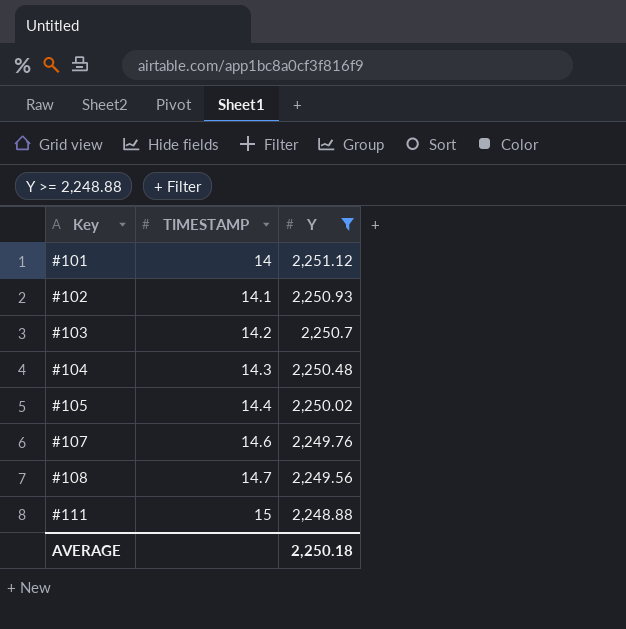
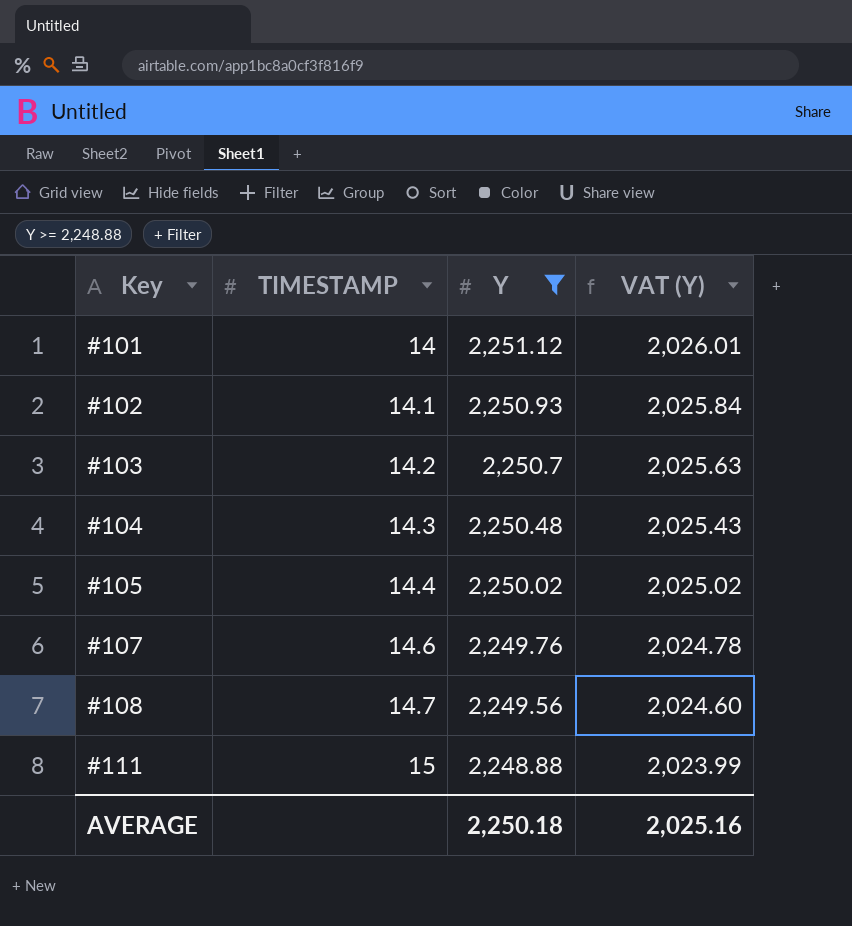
column VAT (Y) | formula: none -> [Y] * 0.9

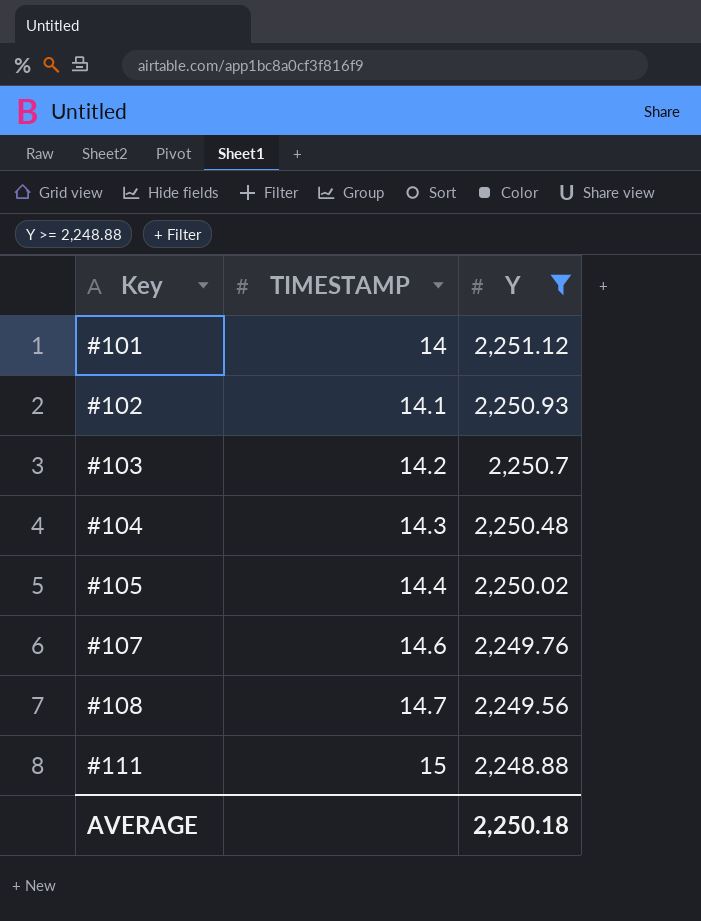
column VAT (Y) | formula: [Y] * 0.9 -> none

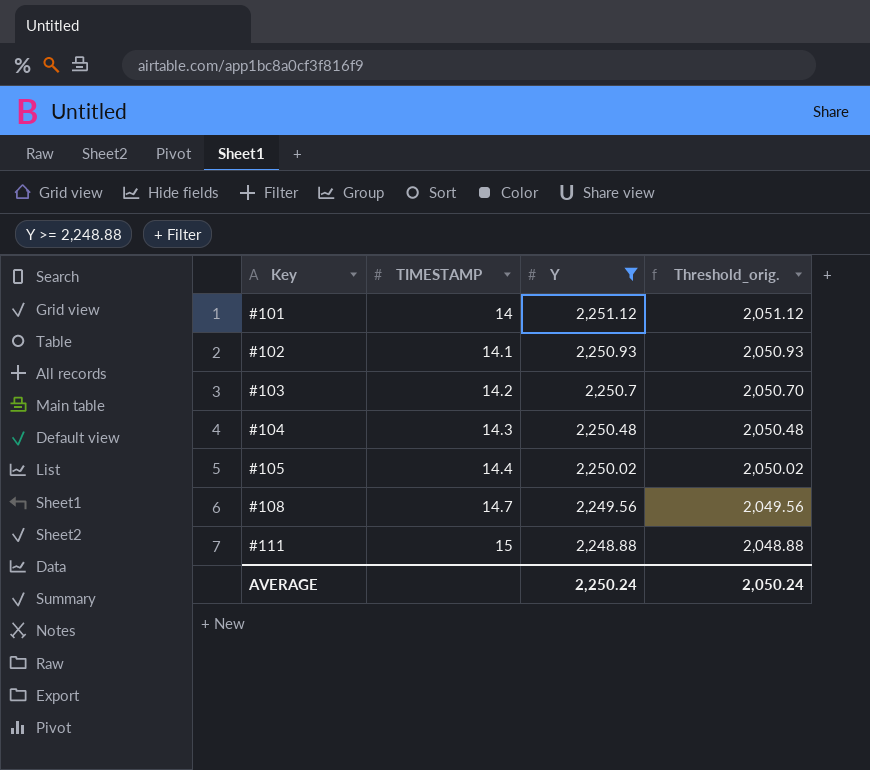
column Threshold_orig. | formula: none -> [Y] - 200
row #107: 14.6 | 2,249.76 -> none
AVERAGE | Y: 2,250.18 -> 2,250.24

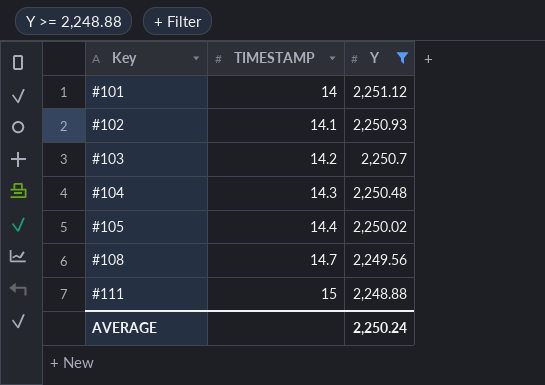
column Threshold_orig. | formula: [Y] - 200 -> none

